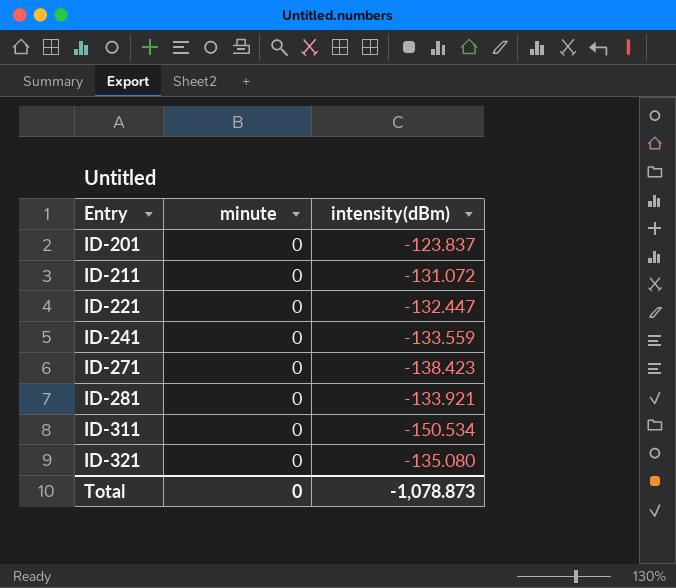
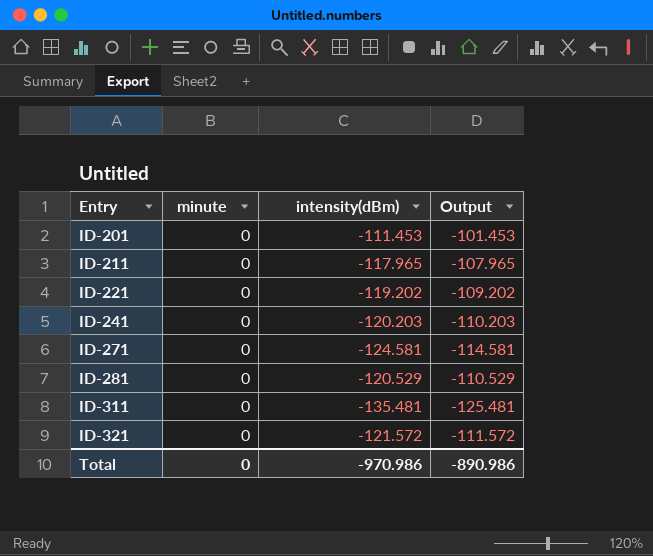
column Output | formula: none -> [intensity(dBm)] + 10
ID-201 | intensity(dBm): -123.837 -> -111.453
ID-211 | intensity(dBm): -131.072 -> -117.965
ID-221 | intensity(dBm): -132.447 -> -119.202
ID-241 | intensity(dBm): -133.559 -> -120.203
ID-271 | intensity(dBm): -138.423 -> -124.581
ID-281 | intensity(dBm): -133.921 -> -120.529
ID-311 | intensity(dBm): -150.534 -> -135.481
ID-321 | intensity(dBm): -135.080 -> -121.572
Total | intensity(dBm): -1,078.873 -> -970.986

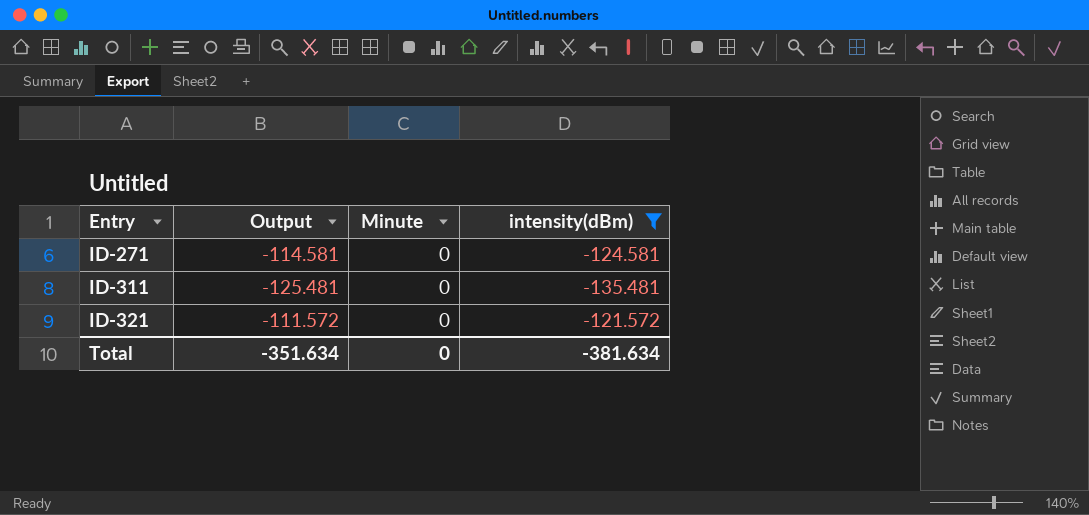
filter: none -> intensity(dBm) <= -121.572
column Output | position: 4 -> 2
column name: minute -> Minute
Total | Output: -890.986 -> -351.634
Total | intensity(dBm): -970.986 -> -381.634

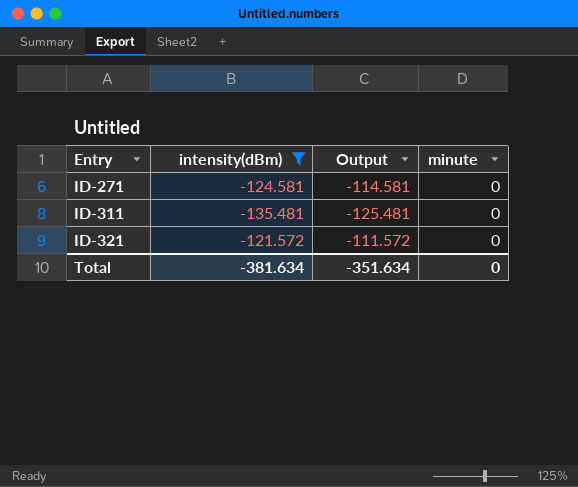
column intensity(dBm) | position: 4 -> 2
column name: Minute -> minute

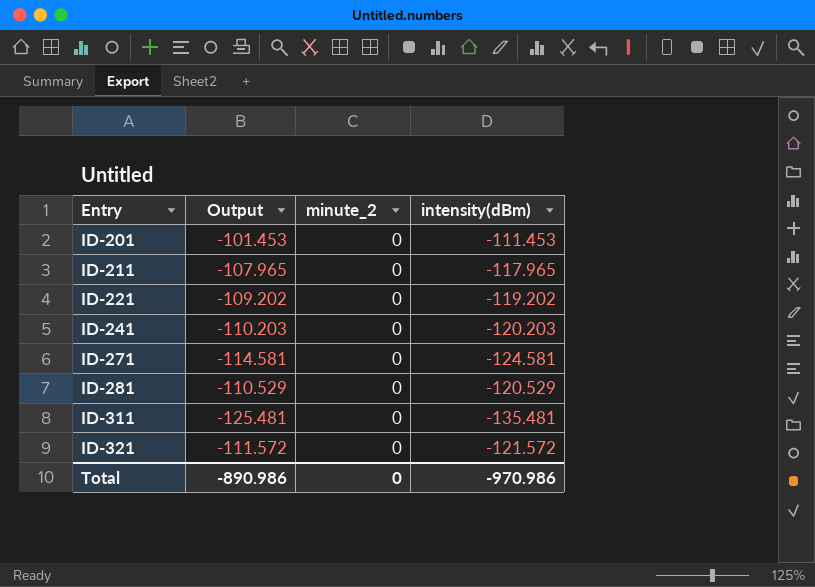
filter: intensity(dBm) <= -121.572 -> none
column name: minute -> minute_2
column intensity(dBm) | position: 2 -> 4
Total | Output: -351.634 -> -890.986
Total | intensity(dBm): -381.634 -> -970.986

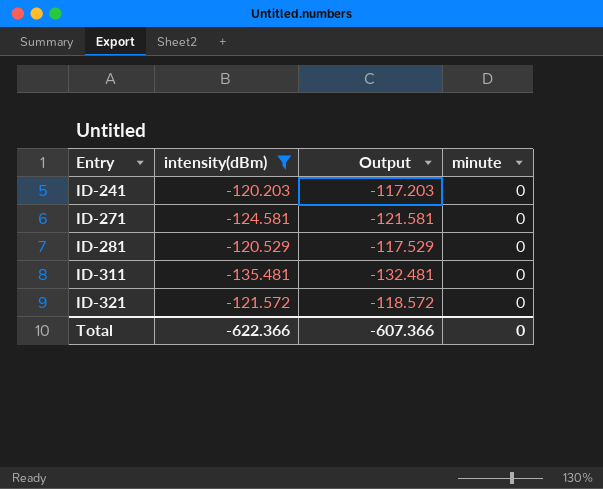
filter: none -> intensity(dBm) <= -120.203
column intensity(dBm) | position: 4 -> 2
column Output | formula: [intensity(dBm)] + 10 -> [intensity(dBm)] + 3
column name: minute_2 -> minute
Total | intensity(dBm): -970.986 -> -622.366
Total | Output: -890.986 -> -607.366

